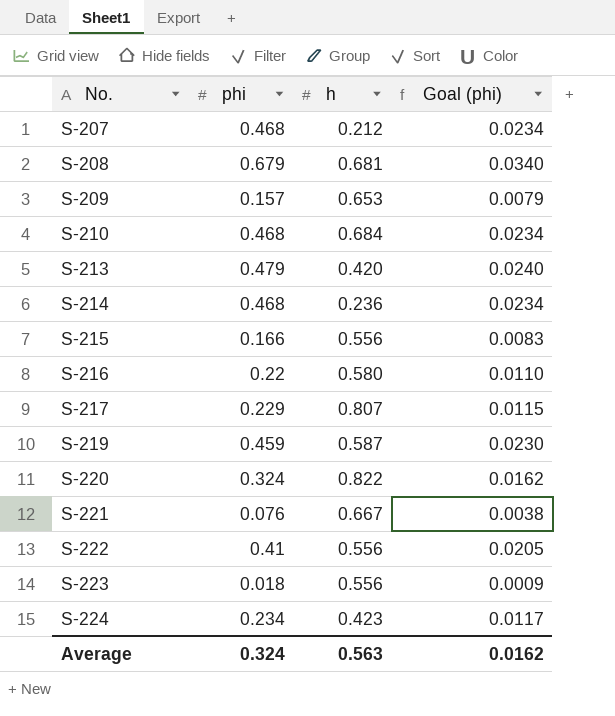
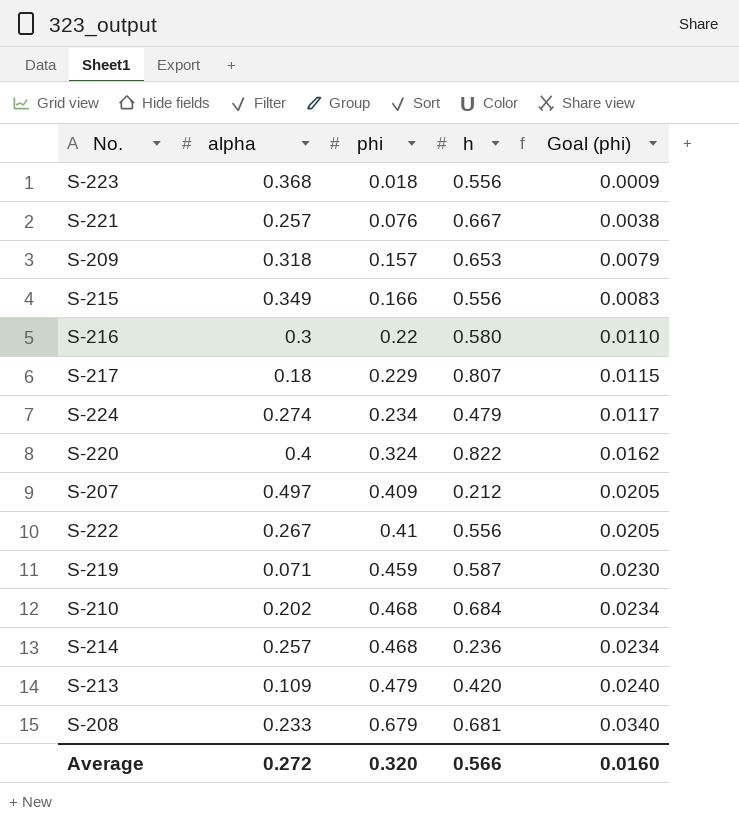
row order: No. ascending -> phi ascending
column alpha | position: none -> 2
S-224 | h: 0.423 -> 0.479
S-207 | phi: 0.468 -> 0.409
S-207 | Goal (phi): 0.0234 -> 0.0205
Average | phi: 0.324 -> 0.320
Average | h: 0.563 -> 0.566
Average | Goal (phi): 0.0162 -> 0.0160

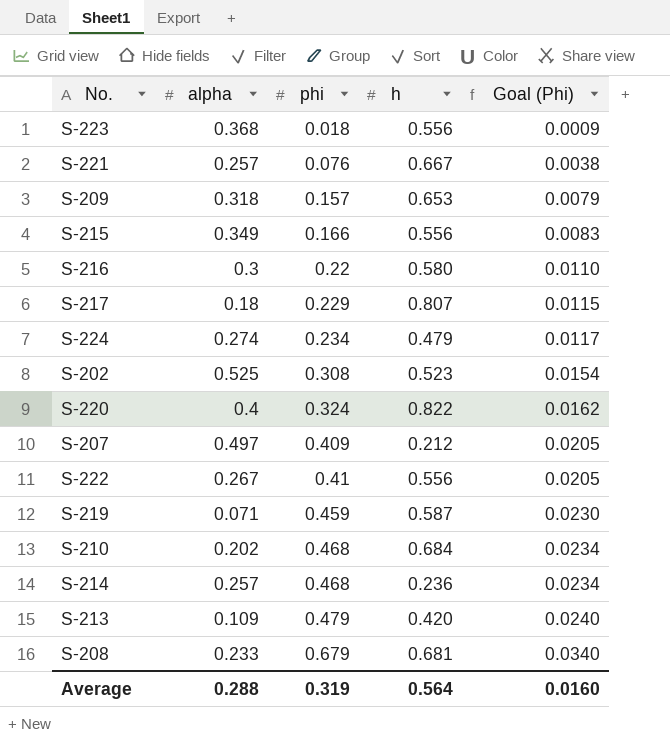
column name: Goal (phi) -> Goal (Phi)
row S-202: none -> 0.525 | 0.308 | 0.523 | 0.0154
Average | alpha: 0.272 -> 0.288
Average | phi: 0.320 -> 0.319
Average | h: 0.566 -> 0.564

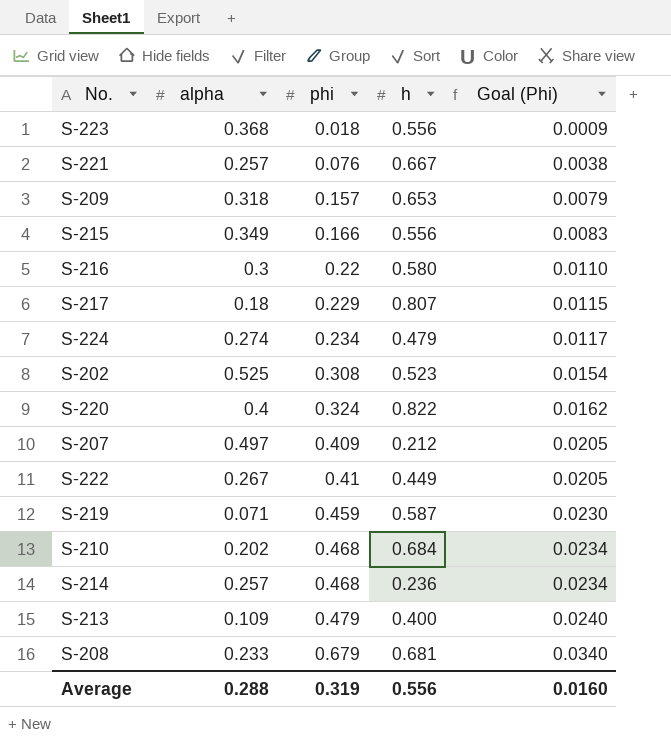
S-222 | h: 0.556 -> 0.449
S-213 | h: 0.420 -> 0.400
Average | h: 0.564 -> 0.556

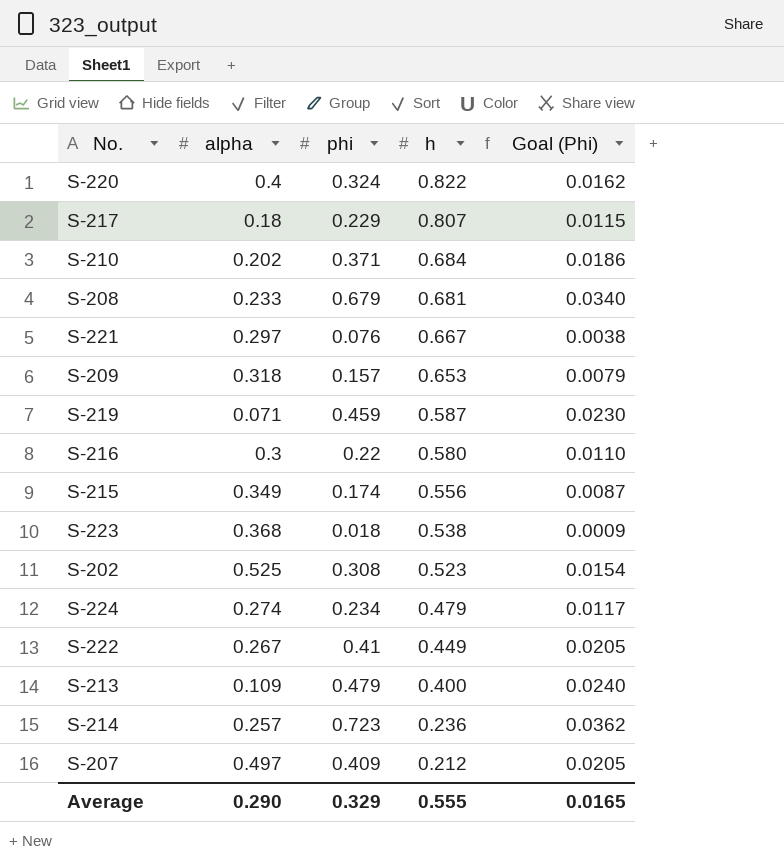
row order: phi ascending -> h descending
S-210 | phi: 0.468 -> 0.371
S-210 | Goal (Phi): 0.0234 -> 0.0186
S-221 | alpha: 0.257 -> 0.297
S-215 | phi: 0.166 -> 0.174
S-215 | Goal (Phi): 0.0083 -> 0.0087
S-223 | h: 0.556 -> 0.538
S-214 | phi: 0.468 -> 0.723
S-214 | Goal (Phi): 0.0234 -> 0.0362
Average | alpha: 0.288 -> 0.290
Average | phi: 0.319 -> 0.329
Average | h: 0.556 -> 0.555
Average | Goal (Phi): 0.0160 -> 0.0165

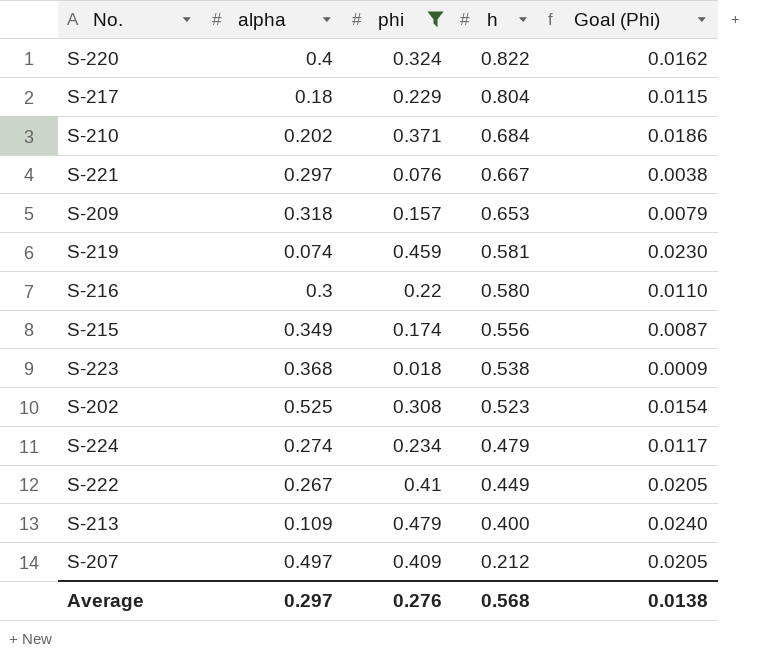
filter: none -> phi <= 0.479
S-217 | h: 0.807 -> 0.804
S-219 | alpha: 0.071 -> 0.074
S-219 | h: 0.587 -> 0.581
Average | alpha: 0.290 -> 0.297
Average | phi: 0.329 -> 0.276
Average | h: 0.555 -> 0.568
Average | Goal (Phi): 0.0165 -> 0.0138

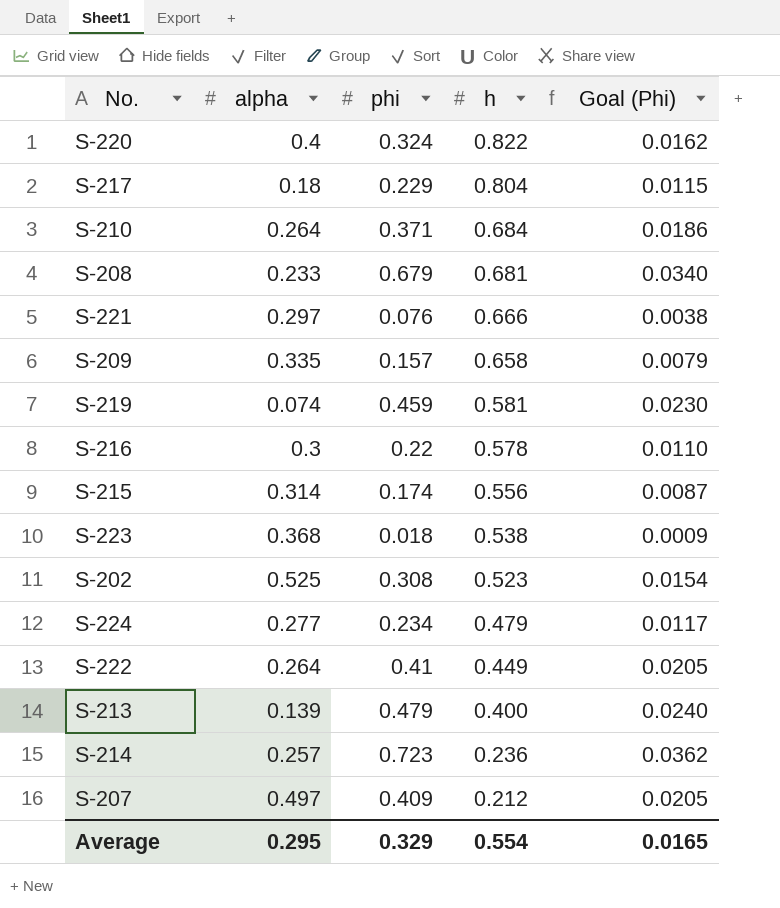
filter: phi <= 0.479 -> none
S-210 | alpha: 0.202 -> 0.264
S-221 | h: 0.667 -> 0.666
S-209 | alpha: 0.318 -> 0.335
S-209 | h: 0.653 -> 0.658
S-216 | h: 0.580 -> 0.578
S-215 | alpha: 0.349 -> 0.314
S-224 | alpha: 0.274 -> 0.277
S-222 | alpha: 0.267 -> 0.264
S-213 | alpha: 0.109 -> 0.139
Average | alpha: 0.297 -> 0.295
Average | phi: 0.276 -> 0.329
Average | h: 0.568 -> 0.554
Average | Goal (Phi): 0.0138 -> 0.0165

